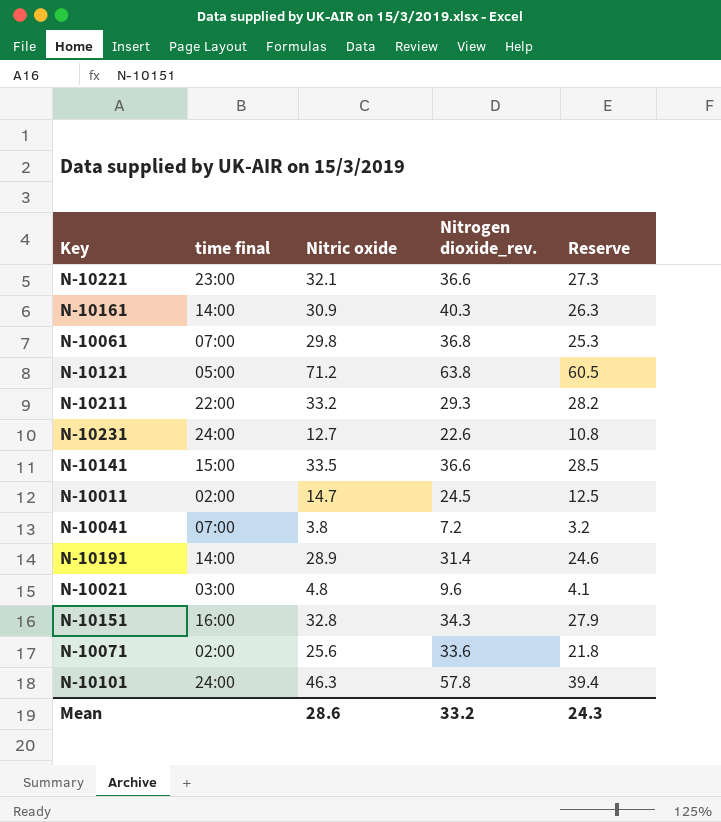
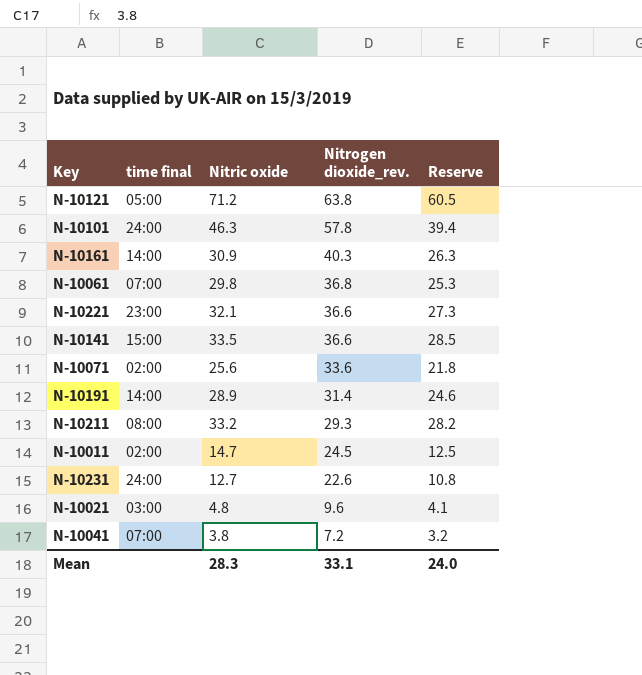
row order: none -> Nitrogen dioxide_rev. descending
row N-10151: 16:00 | 32.8 | 34.3 | 27.9 -> none
N-10211 | time final: 22:00 -> 08:00
Mean | Nitric oxide: 28.6 -> 28.3
Mean | Nitrogen dioxide_rev.: 33.2 -> 33.1
Mean | Reserve: 24.3 -> 24.0

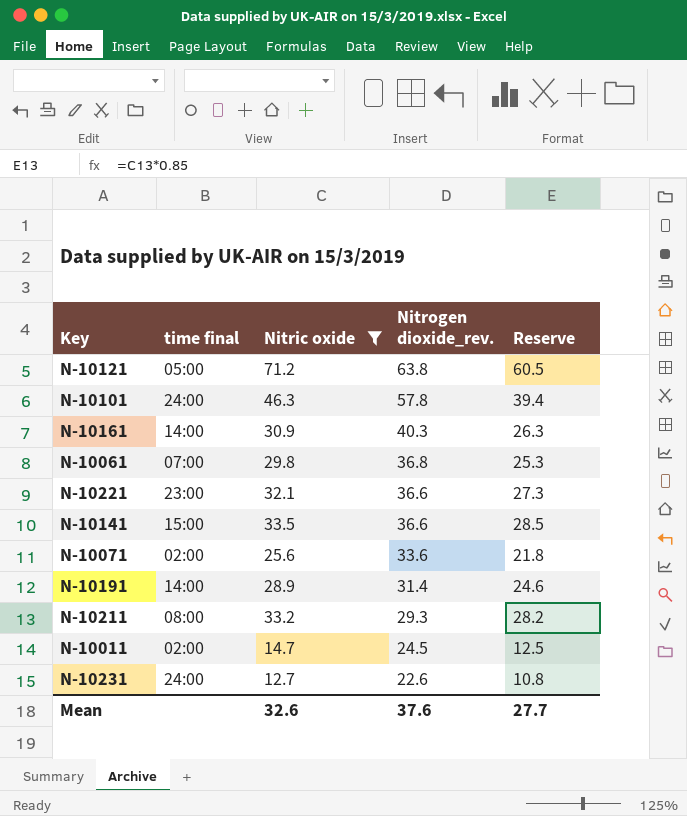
filter: none -> Nitric oxide >= 12.7
Mean | Nitric oxide: 28.3 -> 32.6
Mean | Nitrogen dioxide_rev.: 33.1 -> 37.6
Mean | Reserve: 24.0 -> 27.7

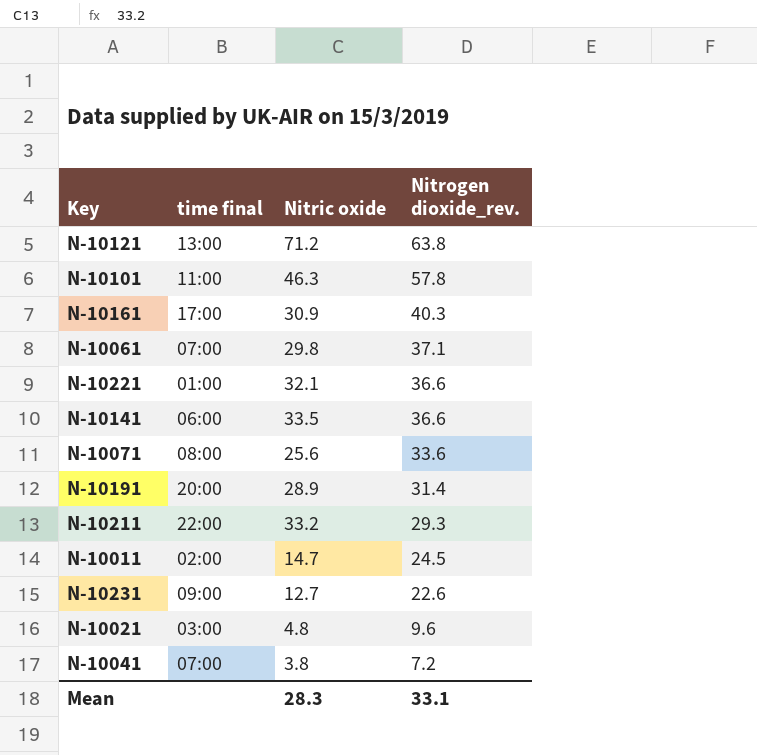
filter: Nitric oxide >= 12.7 -> none
column Reserve | formula: [Nitric oxide] * 0.85 -> none
N-10121 | time final: 05:00 -> 13:00
N-10101 | time final: 24:00 -> 11:00
N-10161 | time final: 14:00 -> 17:00
N-10061 | Nitrogen dioxide_rev.: 36.8 -> 37.1
N-10221 | time final: 23:00 -> 01:00
N-10141 | time final: 15:00 -> 06:00
N-10071 | time final: 02:00 -> 08:00
N-10191 | time final: 14:00 -> 20:00
N-10211 | time final: 08:00 -> 22:00
N-10231 | time final: 24:00 -> 09:00
Mean | Nitric oxide: 32.6 -> 28.3
Mean | Nitrogen dioxide_rev.: 37.6 -> 33.1

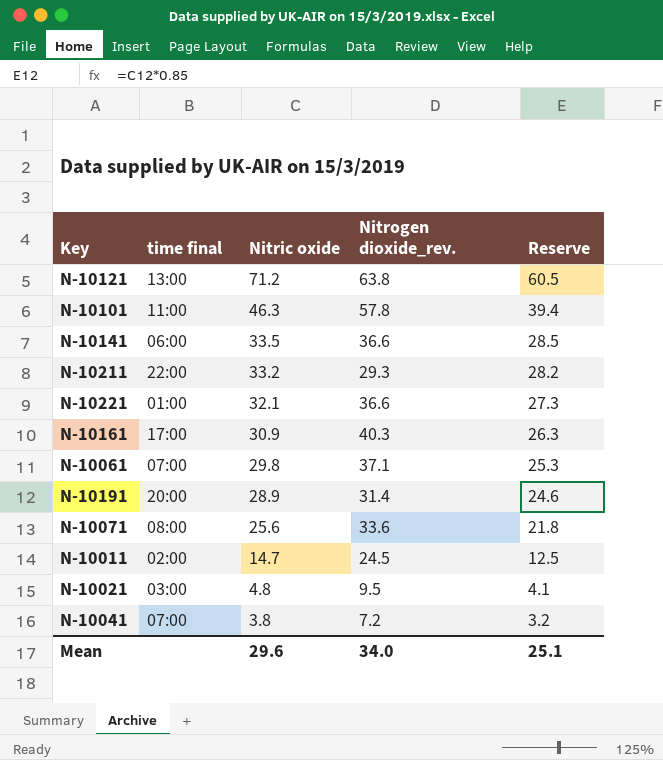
row order: Nitrogen dioxide_rev. descending -> Nitric oxide descending
column Reserve | formula: none -> [Nitric oxide] * 0.85
row N-10231: 09:00 | 12.7 | 22.6 -> none
N-10021 | Nitrogen dioxide_rev.: 9.6 -> 9.5
Mean | Nitric oxide: 28.3 -> 29.6
Mean | Nitrogen dioxide_rev.: 33.1 -> 34.0

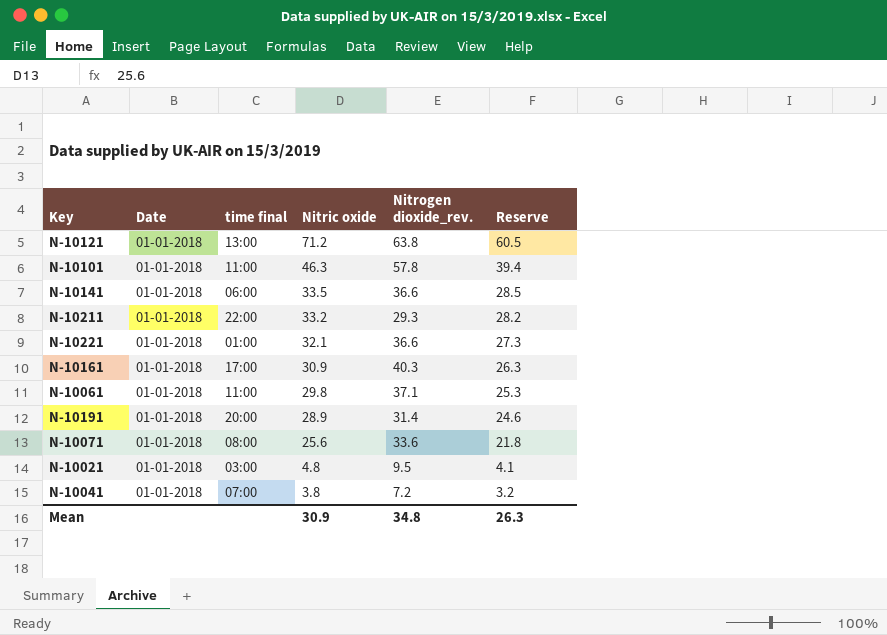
column Date | position: none -> 2
row N-10011: 02:00 | 14.7 | 24.5 | 12.5 -> none
N-10061 | time final: 07:00 -> 11:00
Mean | Nitric oxide: 29.6 -> 30.9
Mean | Nitrogen dioxide_rev.: 34.0 -> 34.8
Mean | Reserve: 25.1 -> 26.3

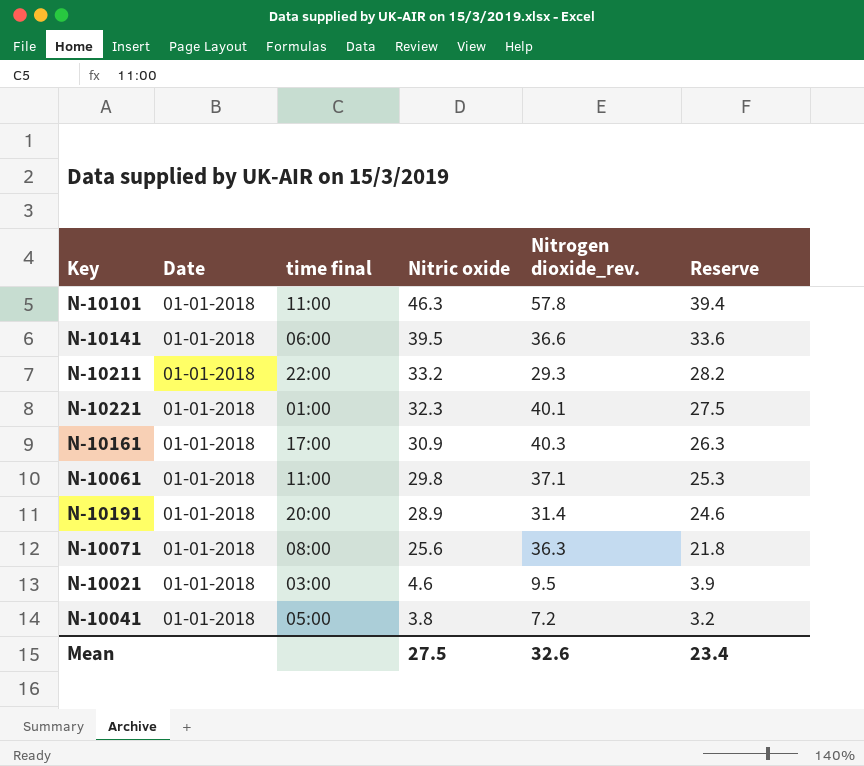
row N-10121: 01-01-2018 | 13:00 | 71.2 | 63.8 | 60.5 -> none
N-10141 | Nitric oxide: 33.5 -> 39.5
N-10141 | Reserve: 28.5 -> 33.6
N-10221 | Nitric oxide: 32.1 -> 32.3
N-10221 | Nitrogen dioxide_rev.: 36.6 -> 40.1
N-10221 | Reserve: 27.3 -> 27.5
N-10071 | Nitrogen dioxide_rev.: 33.6 -> 36.3
N-10021 | Nitric oxide: 4.8 -> 4.6
N-10021 | Reserve: 4.1 -> 3.9
N-10041 | time final: 07:00 -> 05:00
Mean | Nitric oxide: 30.9 -> 27.5
Mean | Nitrogen dioxide_rev.: 34.8 -> 32.6
Mean | Reserve: 26.3 -> 23.4

